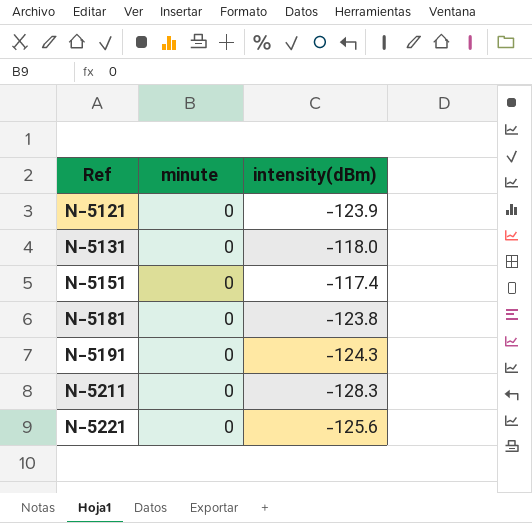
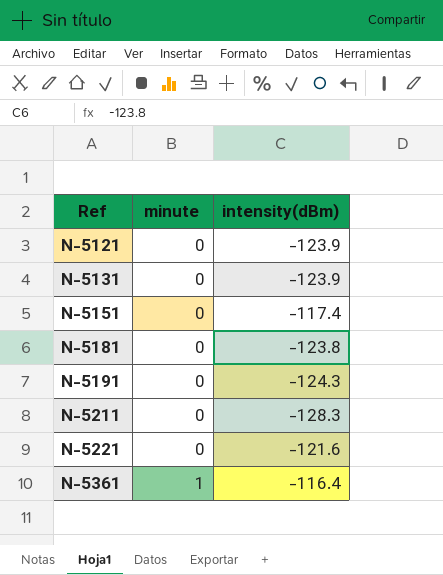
N-5131 | intensity(dBm): -118.0 -> -123.9
N-5221 | intensity(dBm): -125.6 -> -121.6
row N-5361: none -> 1 | -116.4

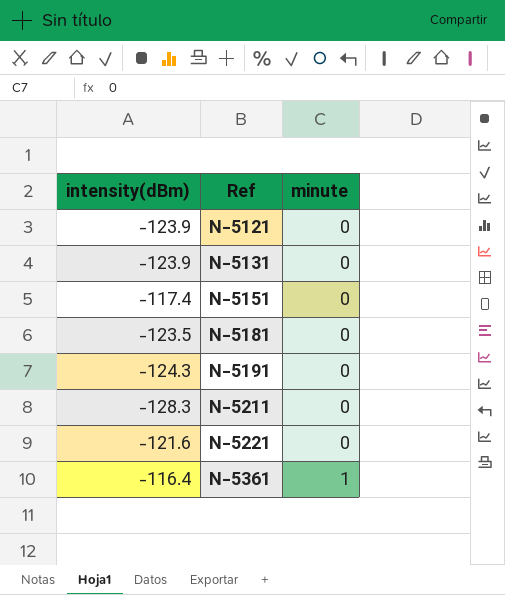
column intensity(dBm) | position: 3 -> 1
N-5181 | intensity(dBm): -123.8 -> -123.5

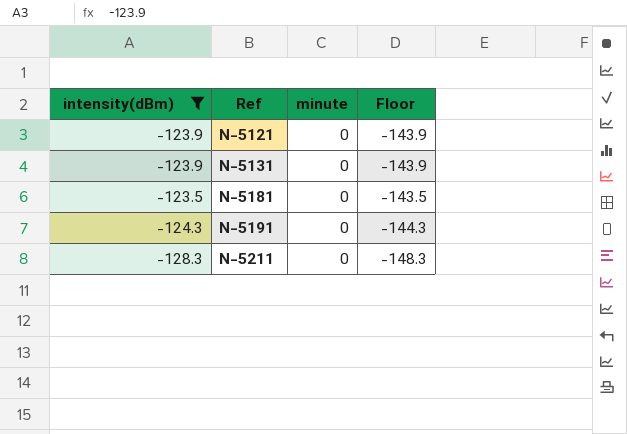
filter: none -> intensity(dBm) <= -123.5
column Floor | formula: none -> [intensity(dBm)] - 20

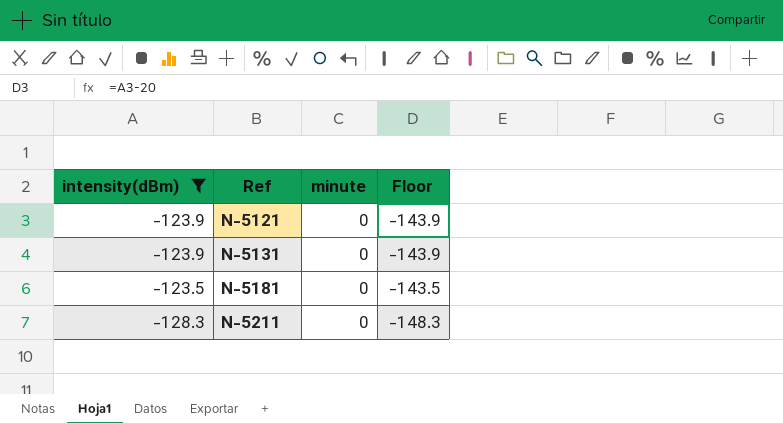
row N-5191: -124.3 | 0 | -144.3 -> none

